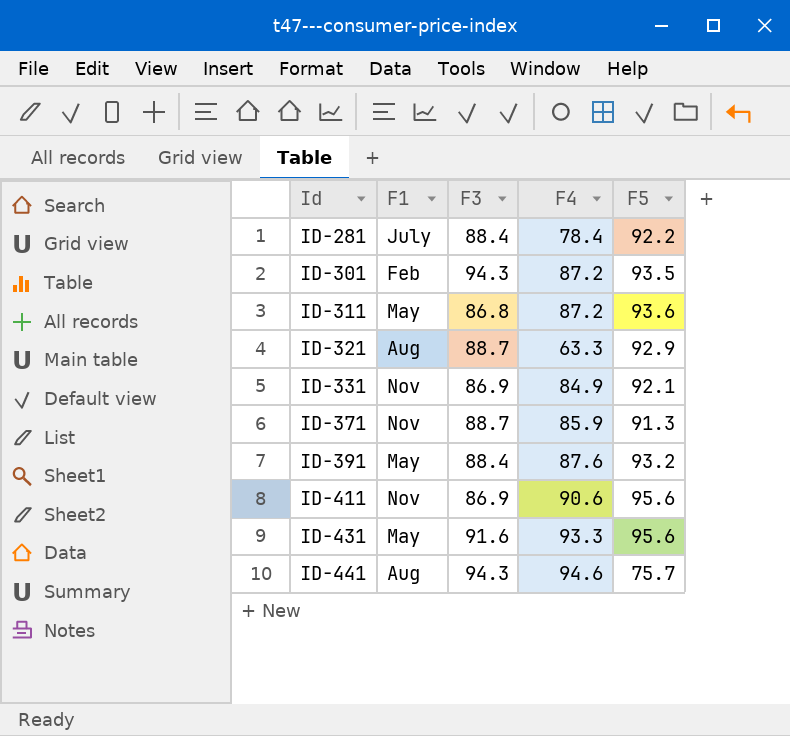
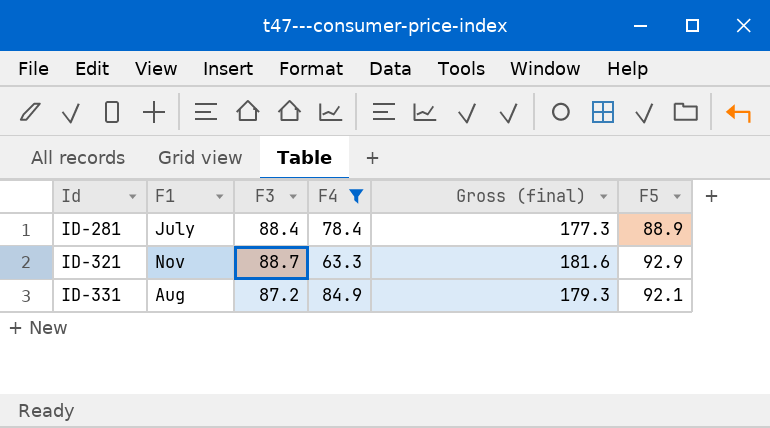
filter: none -> F4 <= 84.9
column Gross (final) | formula: none -> [F3] + [F5]
ID-281 | F5: 92.2 -> 88.9
ID-321 | F1: Aug -> Nov
ID-331 | F1: Nov -> Aug
ID-331 | F3: 86.9 -> 87.2

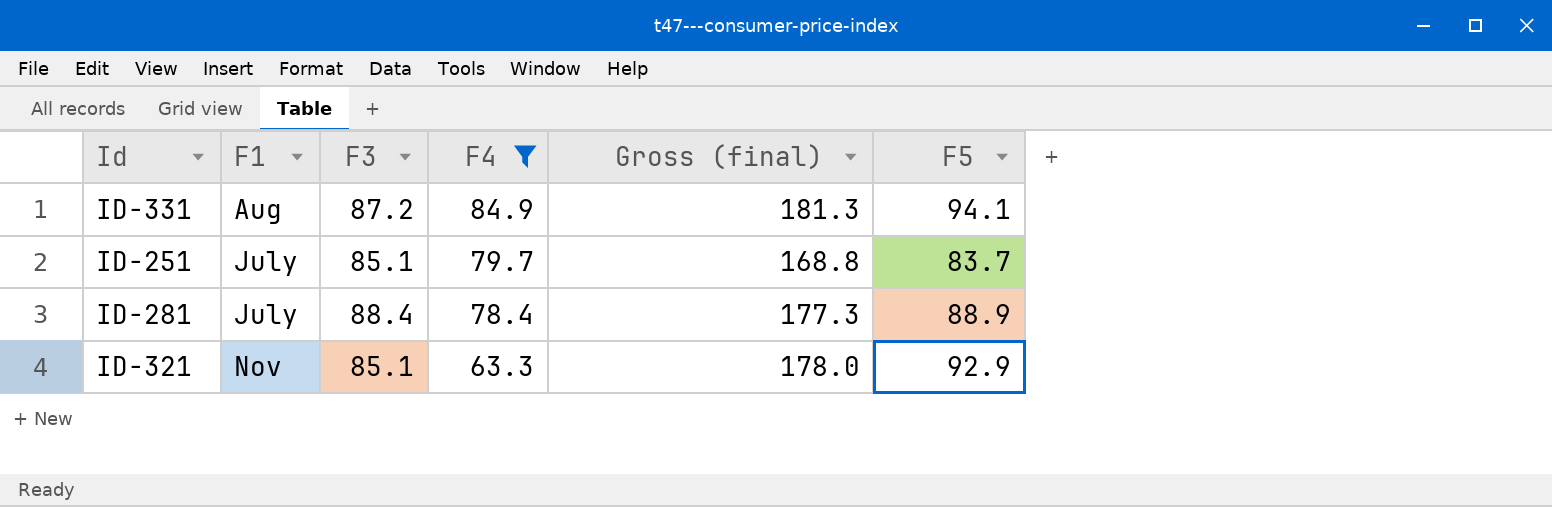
row order: Id ascending -> F1 ascending
ID-331 | Gross (final): 179.3 -> 181.3
ID-331 | F5: 92.1 -> 94.1
row ID-251: none -> July | 85.1 | 79.7 | 168.8 | 83.7
ID-321 | F3: 88.7 -> 85.1
ID-321 | Gross (final): 181.6 -> 178.0

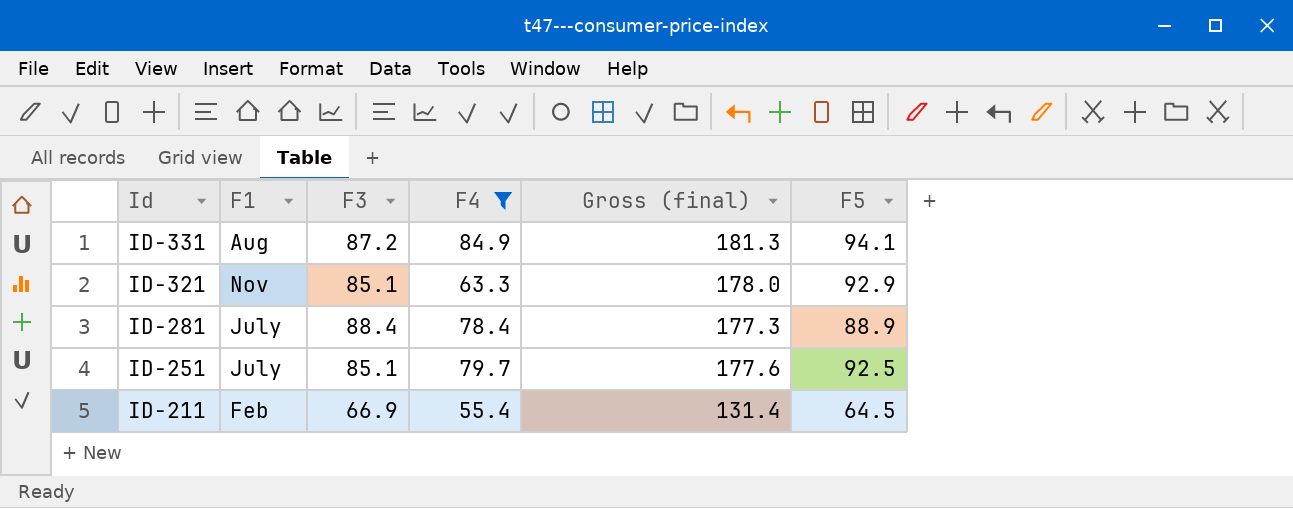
row order: F1 ascending -> Id descending
ID-251 | Gross (final): 168.8 -> 177.6
ID-251 | F5: 83.7 -> 92.5
row ID-211: none -> Feb | 66.9 | 55.4 | 131.4 | 64.5

